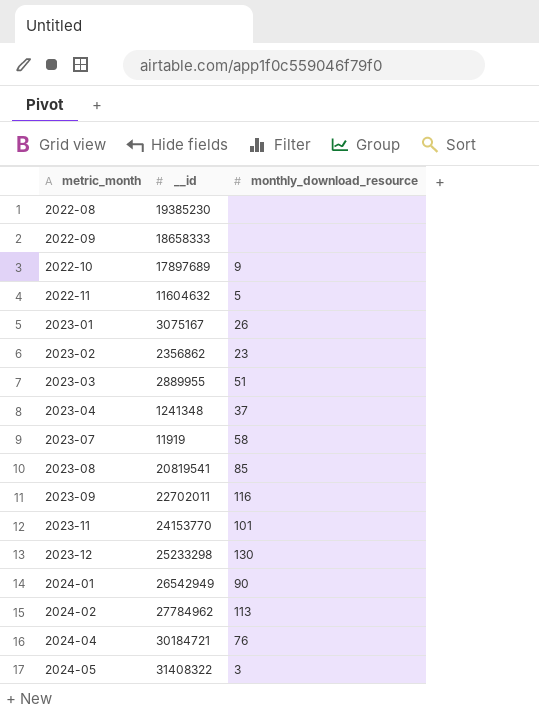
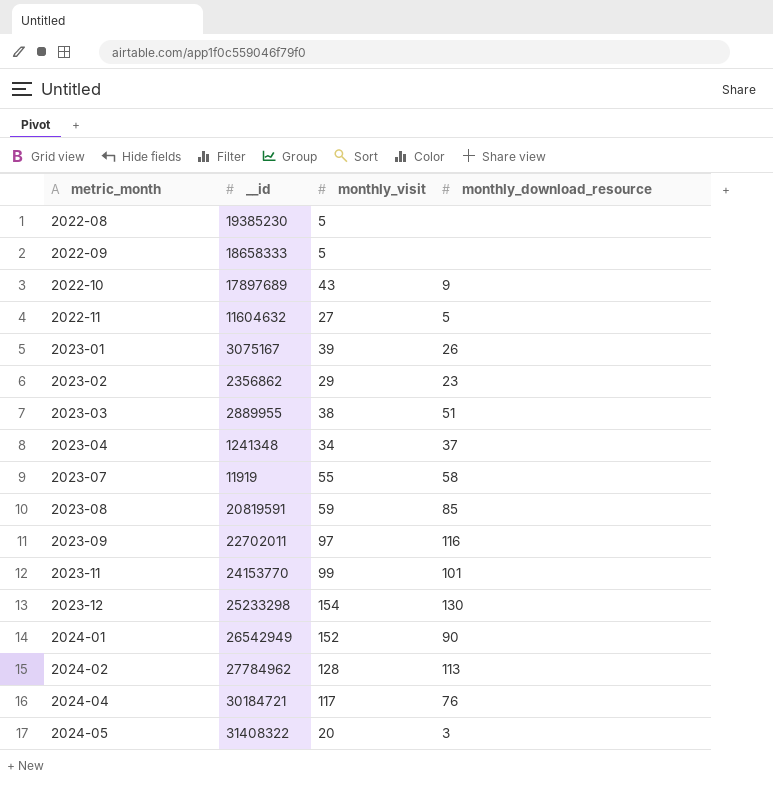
column monthly_visit | position: none -> 3
2023-08 | __id: 20819541 -> 20819591

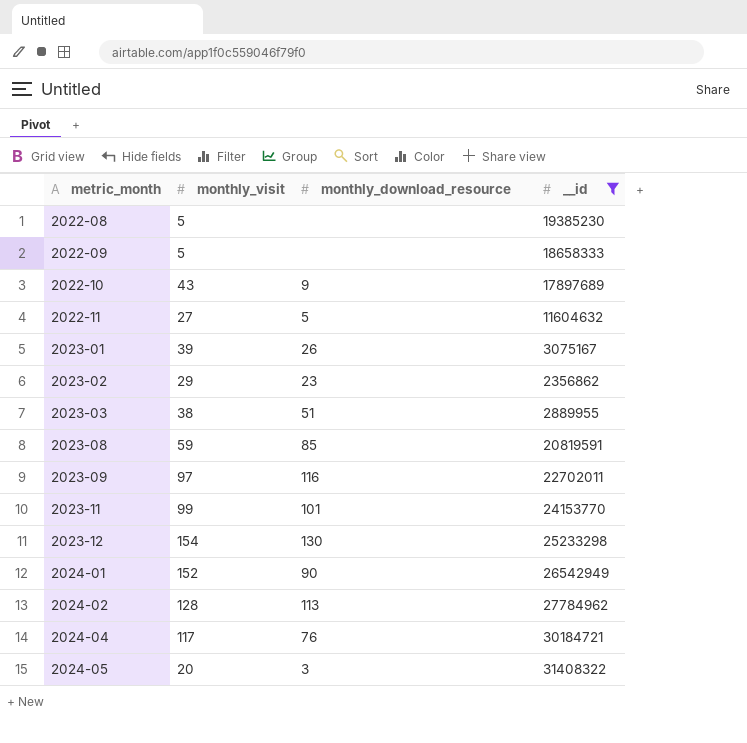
filter: none -> __id >= 2356862
column __id | position: 2 -> 4

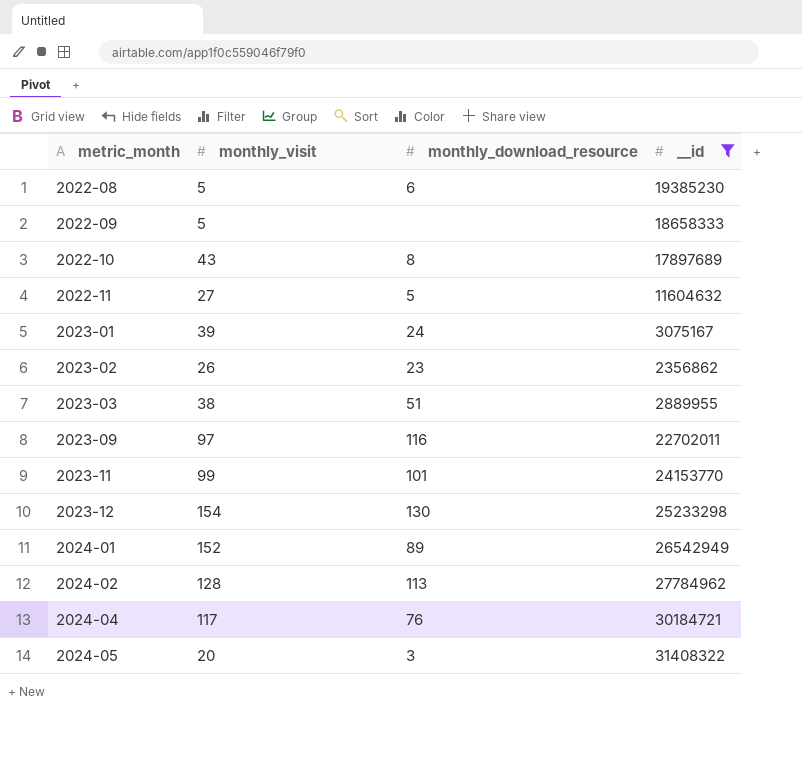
row 2023-08: 59 | 85 | 20819591 -> none
2022-08 | monthly_download_resource: none -> 6
2022-10 | monthly_download_resource: 9 -> 8
2023-01 | monthly_download_resource: 26 -> 24
2023-02 | monthly_visit: 29 -> 26
2024-01 | monthly_download_resource: 90 -> 89

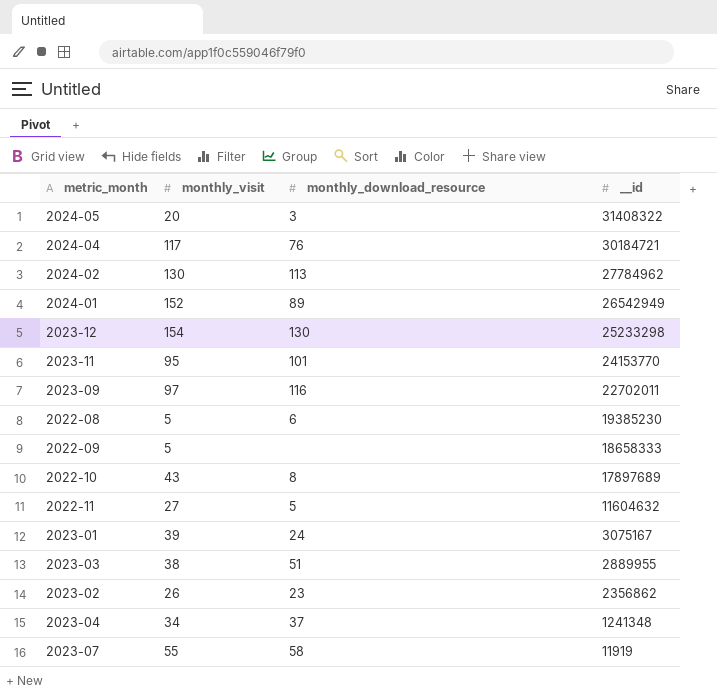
filter: __id >= 2356862 -> none
row order: metric_month ascending -> __id descending
2024-02 | monthly_visit: 128 -> 130
2023-11 | monthly_visit: 99 -> 95

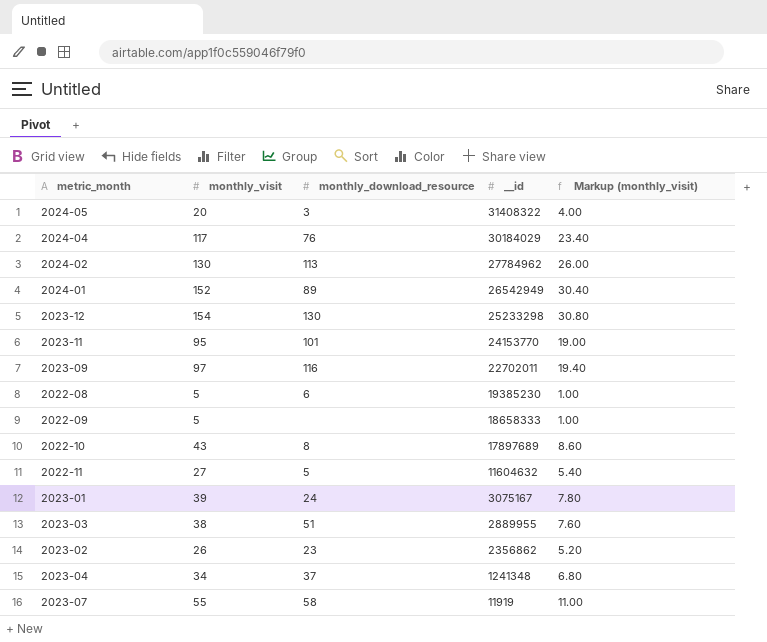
column Markup (monthly_visit) | formula: none -> [monthly_visit] * 0.2
2024-04 | __id: 30184721 -> 30184029

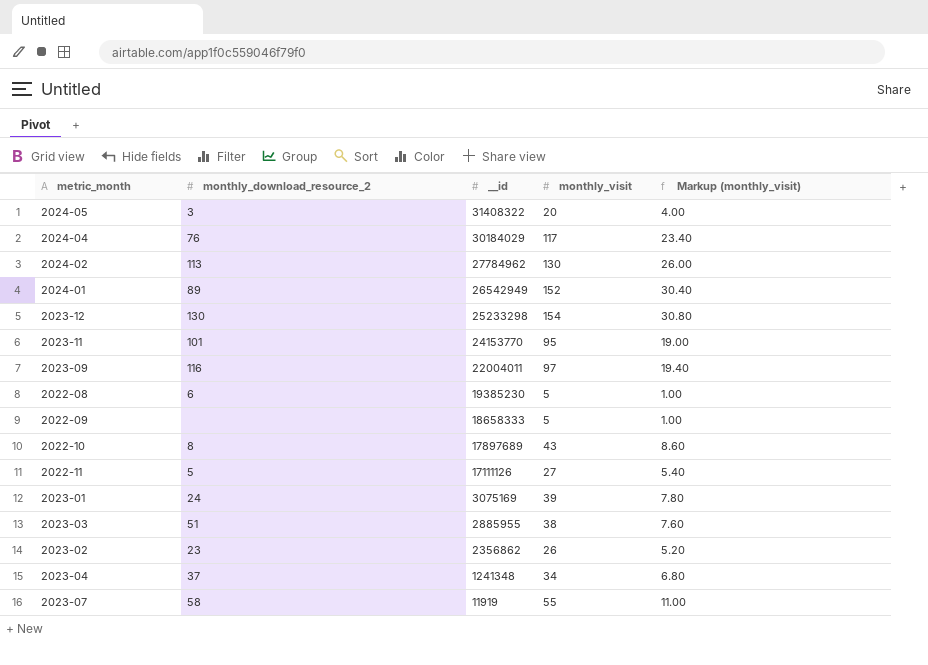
column name: monthly_download_resource -> monthly_download_resource_2
column monthly_visit | position: 2 -> 4
2023-09 | __id: 22702011 -> 22004011
2022-11 | __id: 11604632 -> 17111126
2023-01 | __id: 3075167 -> 3075169
2023-03 | __id: 2889955 -> 2885955

